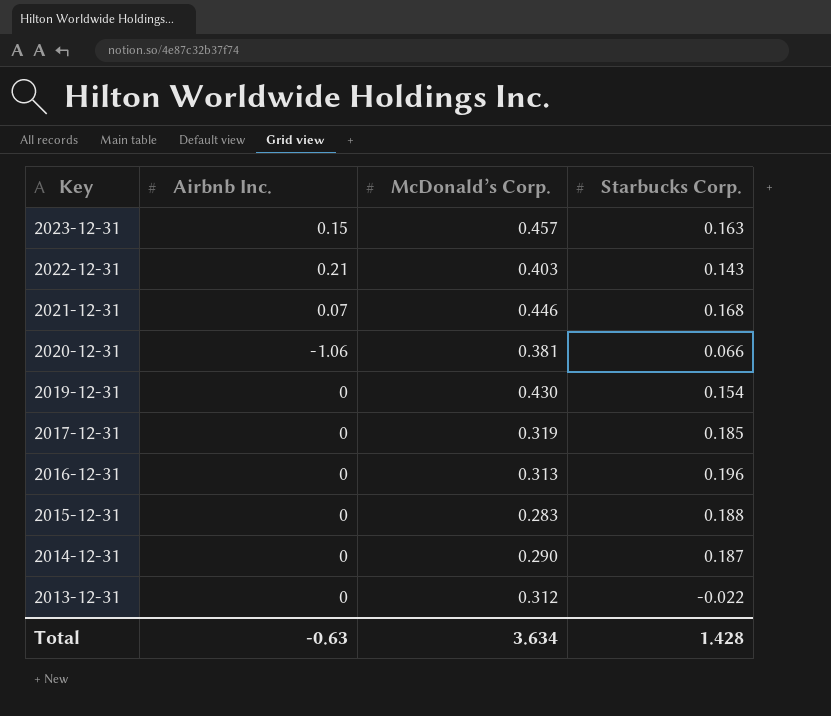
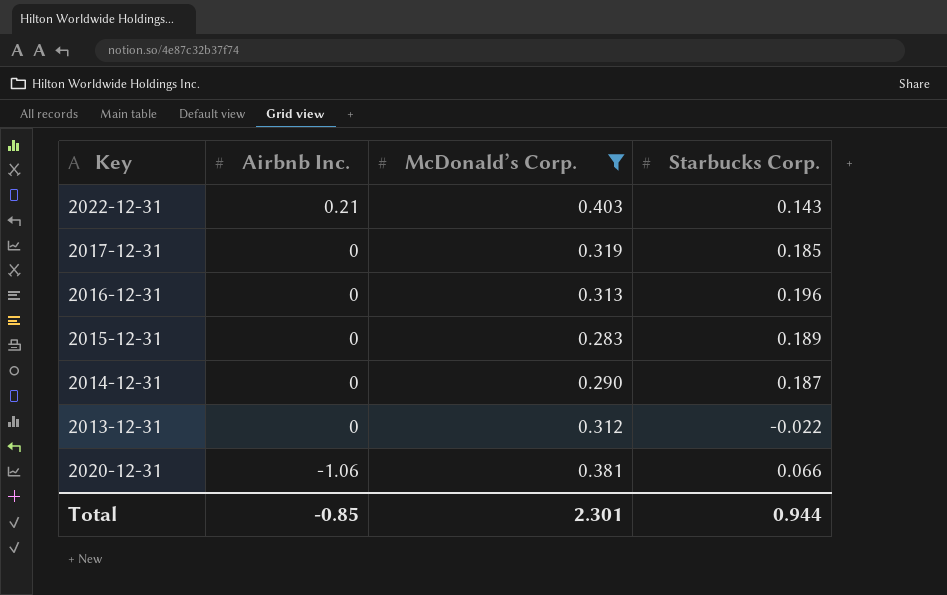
filter: none -> McDonald’s Corp. <= 0.403
row order: Key descending -> Airbnb Inc. descending
2015-12-31 | Starbucks Corp.: 0.188 -> 0.189
Total | Airbnb Inc.: -0.63 -> -0.85
Total | McDonald’s Corp.: 3.634 -> 2.301
Total | Starbucks Corp.: 1.428 -> 0.944

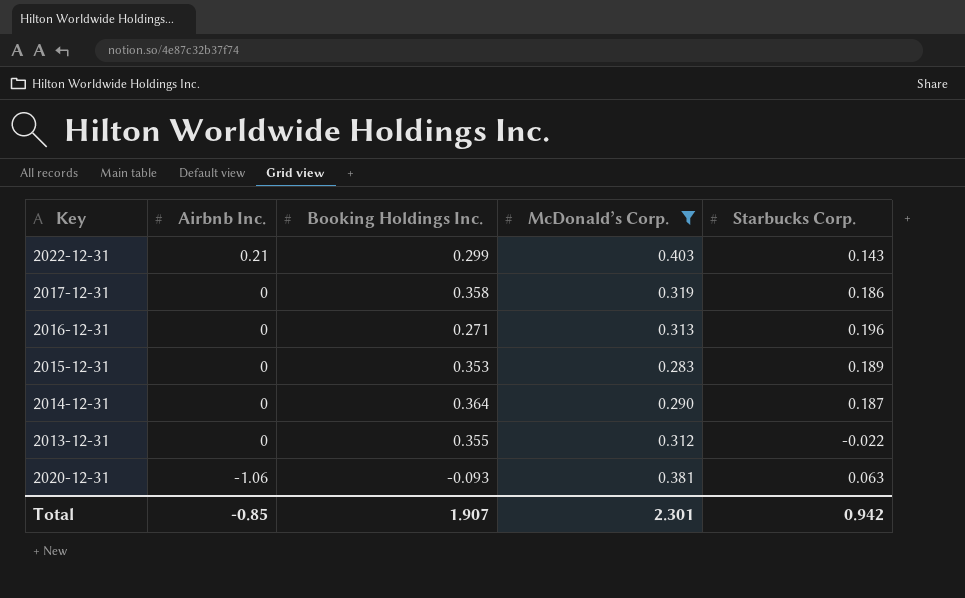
column Booking Holdings Inc. | position: none -> 3
2017-12-31 | Starbucks Corp.: 0.185 -> 0.186
2020-12-31 | Starbucks Corp.: 0.066 -> 0.063
Total | Starbucks Corp.: 0.944 -> 0.942

